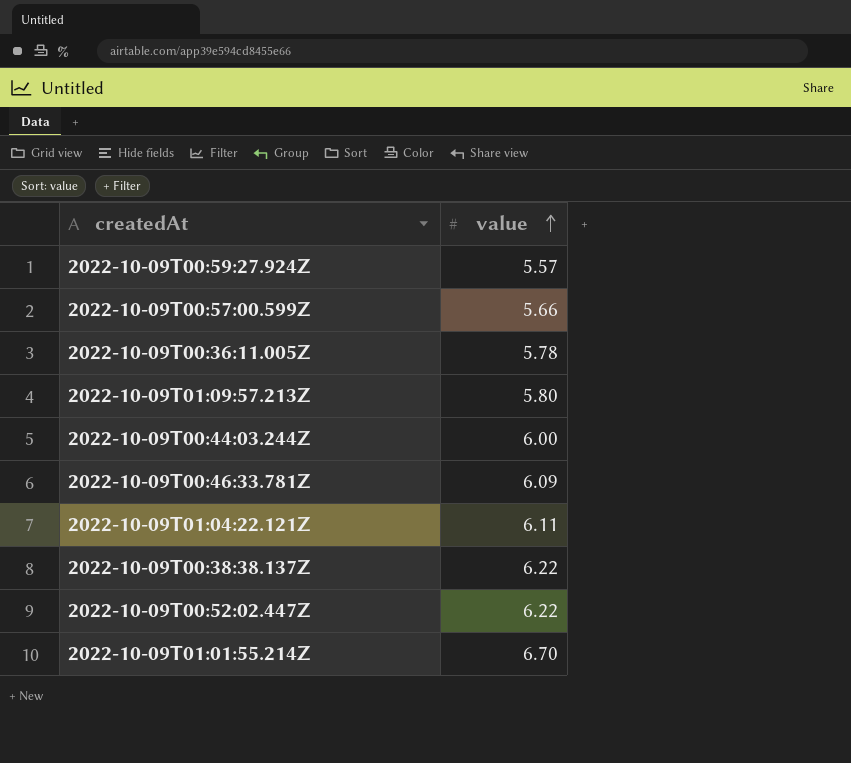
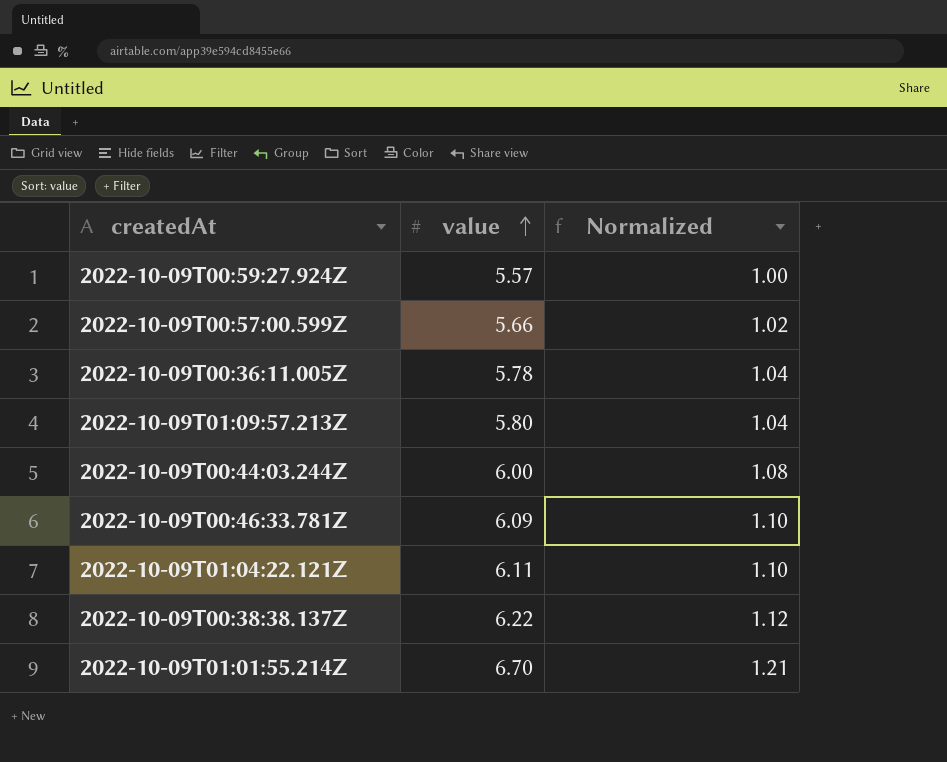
column Normalized | formula: none -> [value] * 0.18
row 2022-10-09T00:52:02.447Z: 6.22 -> none

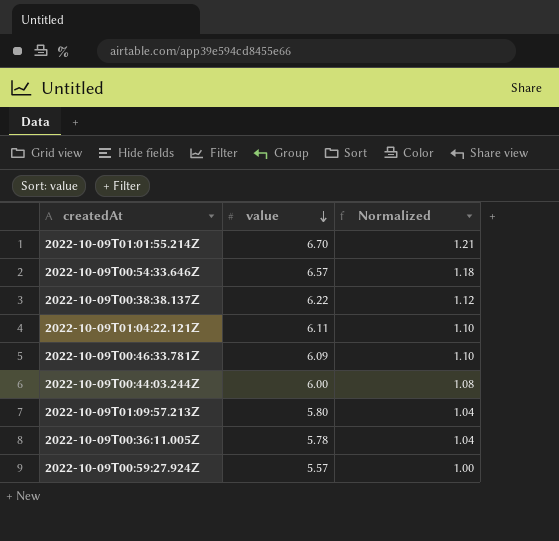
row order: value ascending -> value descending
row 2022-10-09T00:57:00.599Z: 5.66 | 1.02 -> none
row 2022-10-09T00:54:33.646Z: none -> 6.57 | 1.18

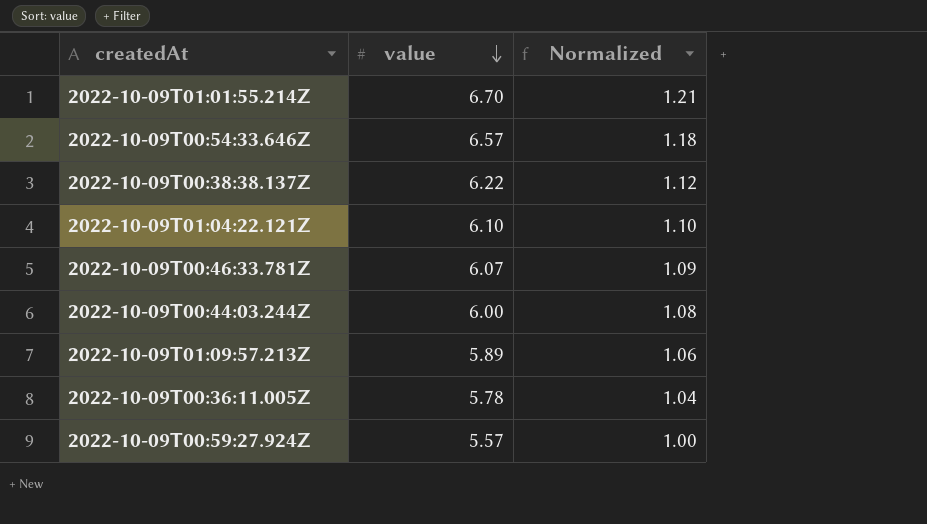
2022-10-09T01:04:22.121Z | value: 6.11 -> 6.10
2022-10-09T00:46:33.781Z | value: 6.09 -> 6.07
2022-10-09T00:46:33.781Z | Normalized: 1.10 -> 1.09
2022-10-09T01:09:57.213Z | value: 5.80 -> 5.89
2022-10-09T01:09:57.213Z | Normalized: 1.04 -> 1.06

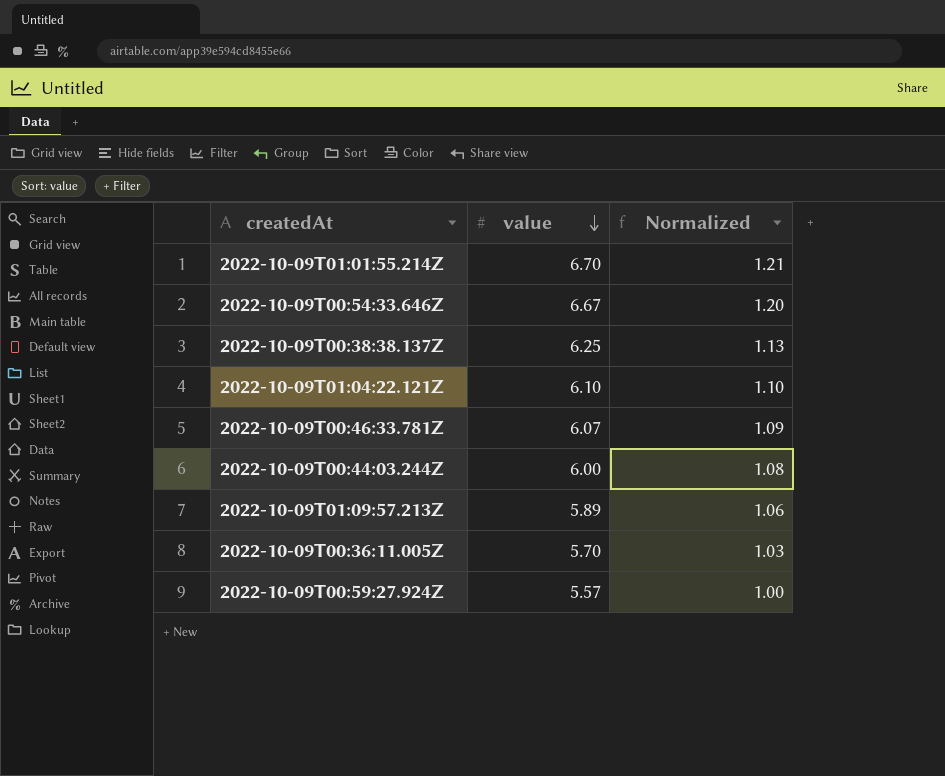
2022-10-09T00:54:33.646Z | value: 6.57 -> 6.67
2022-10-09T00:54:33.646Z | Normalized: 1.18 -> 1.20
2022-10-09T00:38:38.137Z | value: 6.22 -> 6.25
2022-10-09T00:38:38.137Z | Normalized: 1.12 -> 1.13
2022-10-09T00:36:11.005Z | value: 5.78 -> 5.70
2022-10-09T00:36:11.005Z | Normalized: 1.04 -> 1.03

